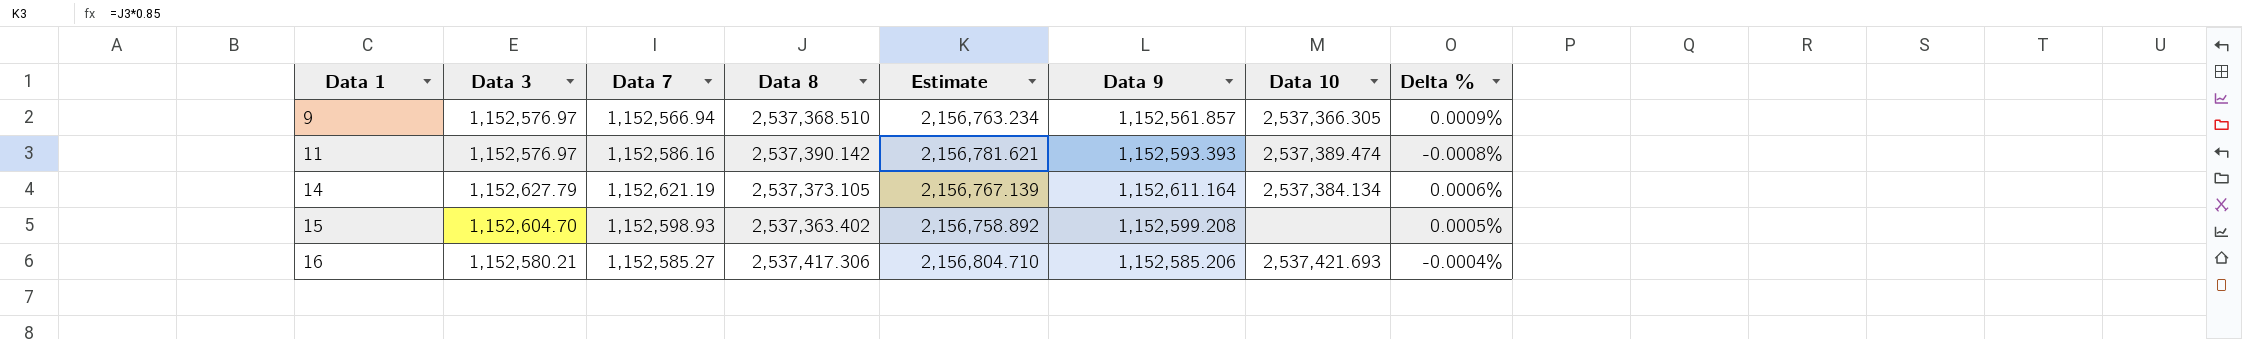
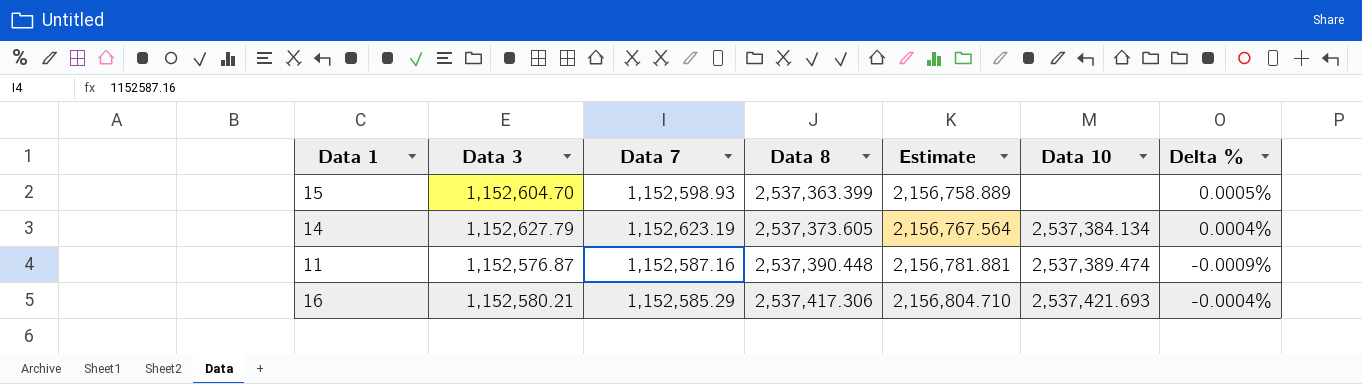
row order: Data 1 ascending -> Data 8 ascending
column Data 9 | position: 6 -> none
row 9: 1,152,576.97 | 1,152,566.94 | 2,537,368.510 | 2,156,763.234 | 1,152,561.857 | 2,537,366.305 | 0.0009% -> none
15 | Data 8: 2,537,363.402 -> 2,537,363.399
15 | Estimate: 2,156,758.892 -> 2,156,758.889
14 | Data 7: 1,152,621.19 -> 1,152,623.19
14 | Data 8: 2,537,373.105 -> 2,537,373.605
14 | Estimate: 2,156,767.139 -> 2,156,767.564
14 | Delta %: 0.0006% -> 0.0004%
11 | Data 3: 1,152,576.97 -> 1,152,576.87
11 | Data 7: 1,152,586.16 -> 1,152,587.16
11 | Data 8: 2,537,390.142 -> 2,537,390.448
11 | Estimate: 2,156,781.621 -> 2,156,781.881
11 | Delta %: -0.0008% -> -0.0009%
16 | Data 7: 1,152,585.27 -> 1,152,585.29

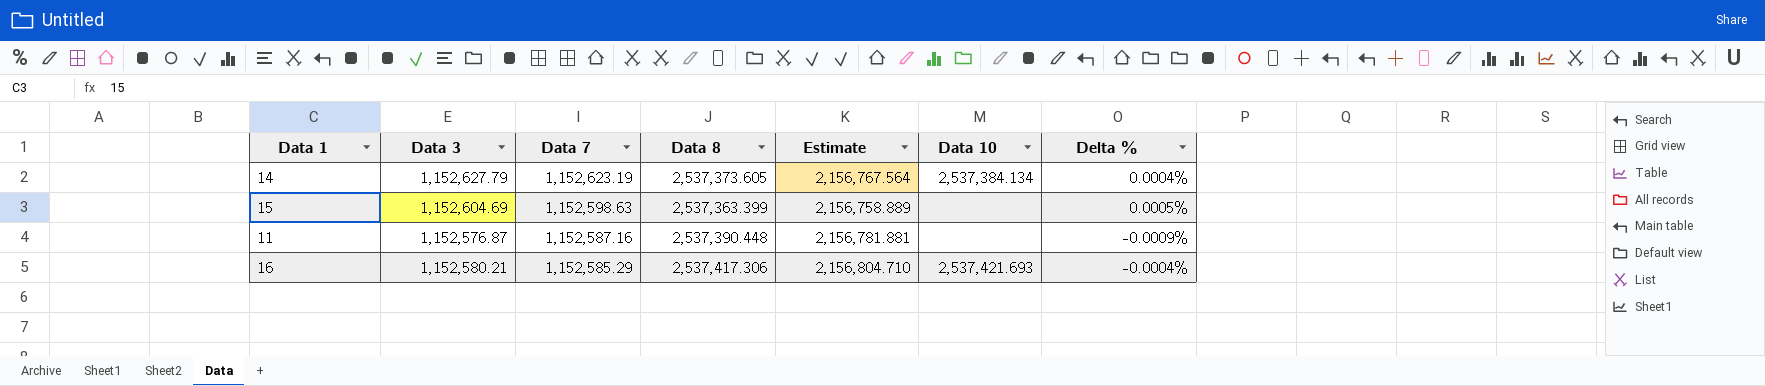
row order: Data 8 ascending -> Data 7 descending
15 | Data 3: 1,152,604.70 -> 1,152,604.69
15 | Data 7: 1,152,598.93 -> 1,152,598.63
11 | Data 10: 2,537,389.474 -> none

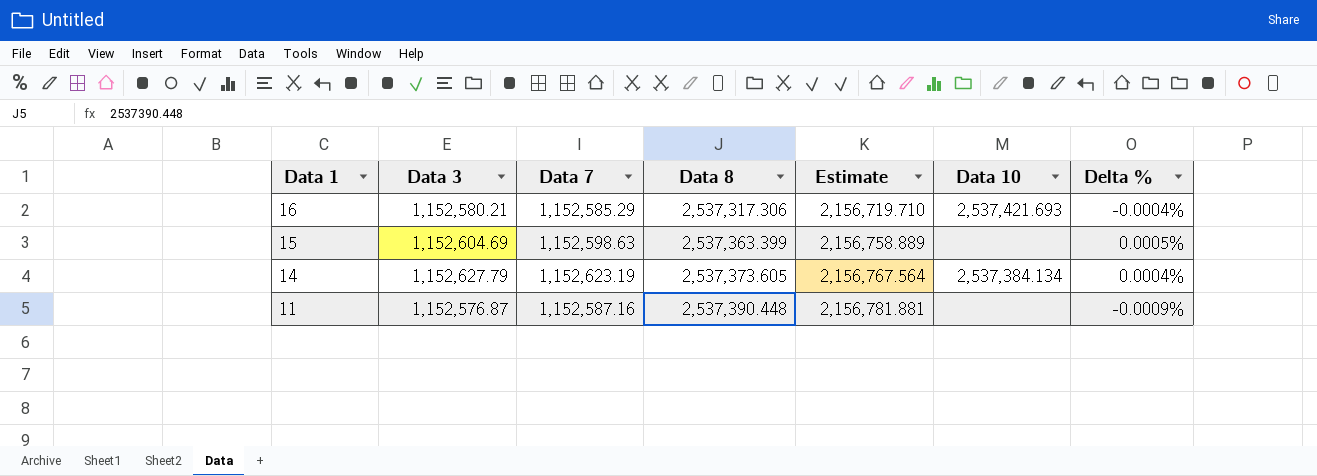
row order: Data 7 descending -> Data 1 descending
16 | Data 8: 2,537,417.306 -> 2,537,317.306
16 | Estimate: 2,156,804.710 -> 2,156,719.710

